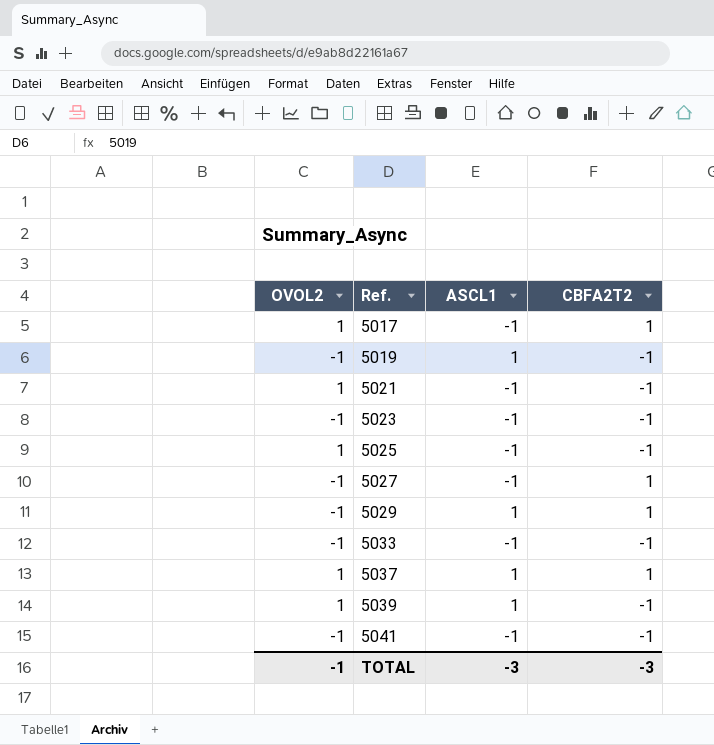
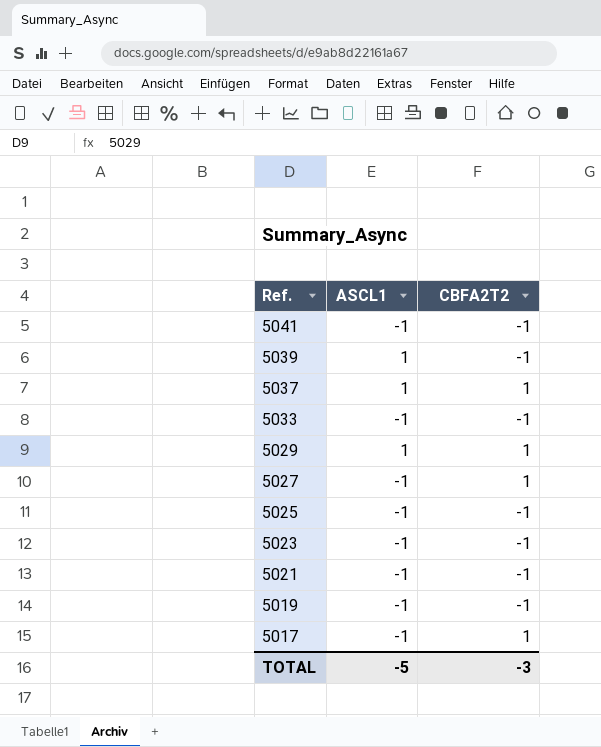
row order: Ref. ascending -> Ref. descending
column OVOL2 | position: 1 -> none
5019 | ASCL1: 1 -> -1
TOTAL | ASCL1: -3 -> -5

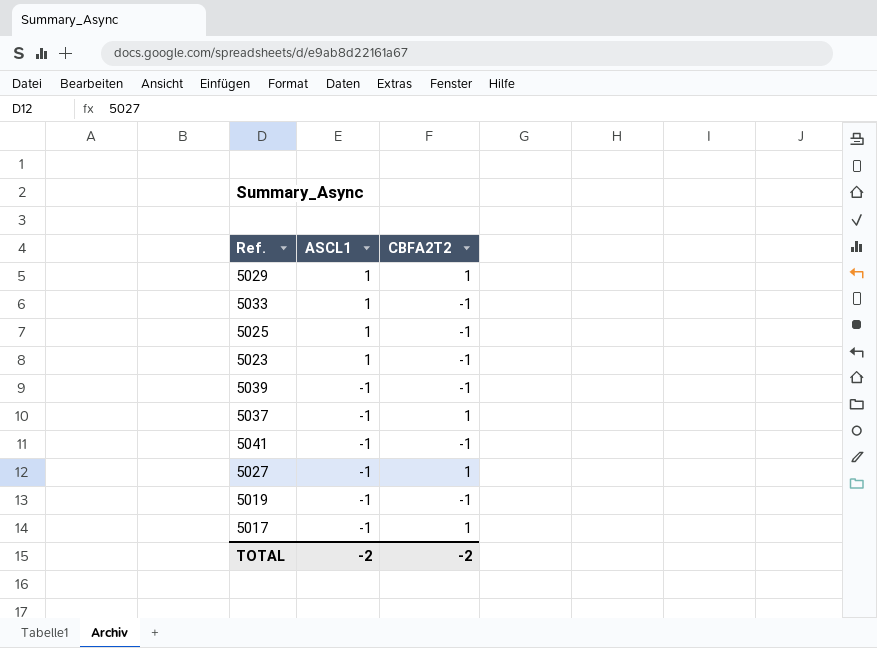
row order: Ref. descending -> ASCL1 descending
row 5021: -1 | -1 -> none
5033 | ASCL1: -1 -> 1
5025 | ASCL1: -1 -> 1
5023 | ASCL1: -1 -> 1
5039 | ASCL1: 1 -> -1
5037 | ASCL1: 1 -> -1
TOTAL | ASCL1: -5 -> -2
TOTAL | CBFA2T2: -3 -> -2

